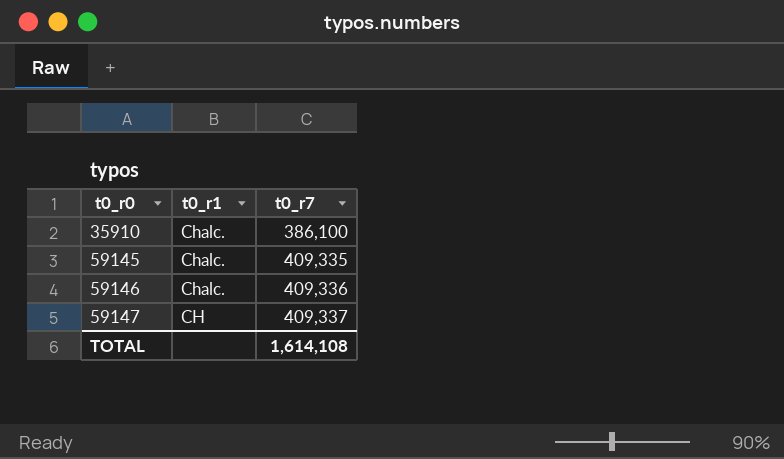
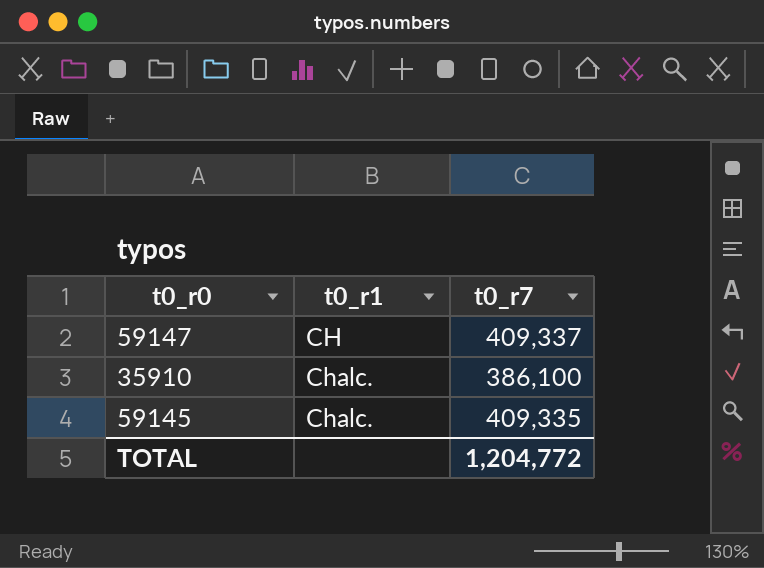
row order: t0_r0 ascending -> t0_r1 ascending
row 59146: Chalc. | 409,336 -> none
TOTAL | t0_r7: 1,614,108 -> 1,204,772

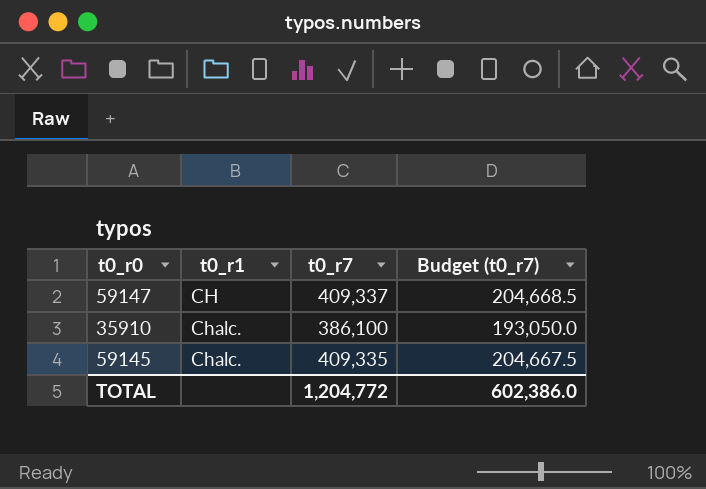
column Budget (t0_r7) | formula: none -> [t0_r7] * 0.5

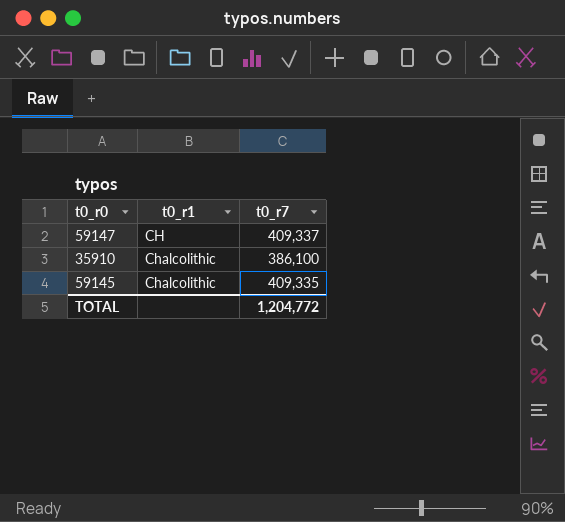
column Budget (t0_r7) | formula: [t0_r7] * 0.5 -> none
35910 | t0_r1: Chalc. -> Chalcolithic
59145 | t0_r1: Chalc. -> Chalcolithic

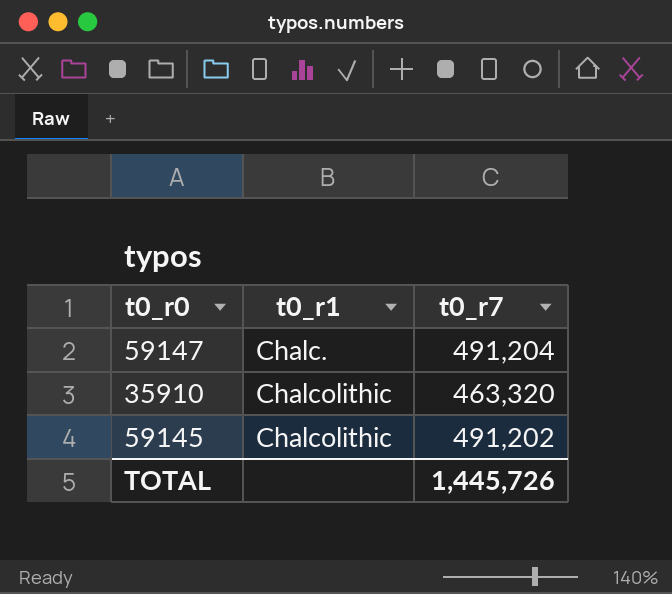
59147 | t0_r1: CH -> Chalc.
59147 | t0_r7: 409,337 -> 491,204
35910 | t0_r7: 386,100 -> 463,320
59145 | t0_r7: 409,335 -> 491,202
TOTAL | t0_r7: 1,204,772 -> 1,445,726

